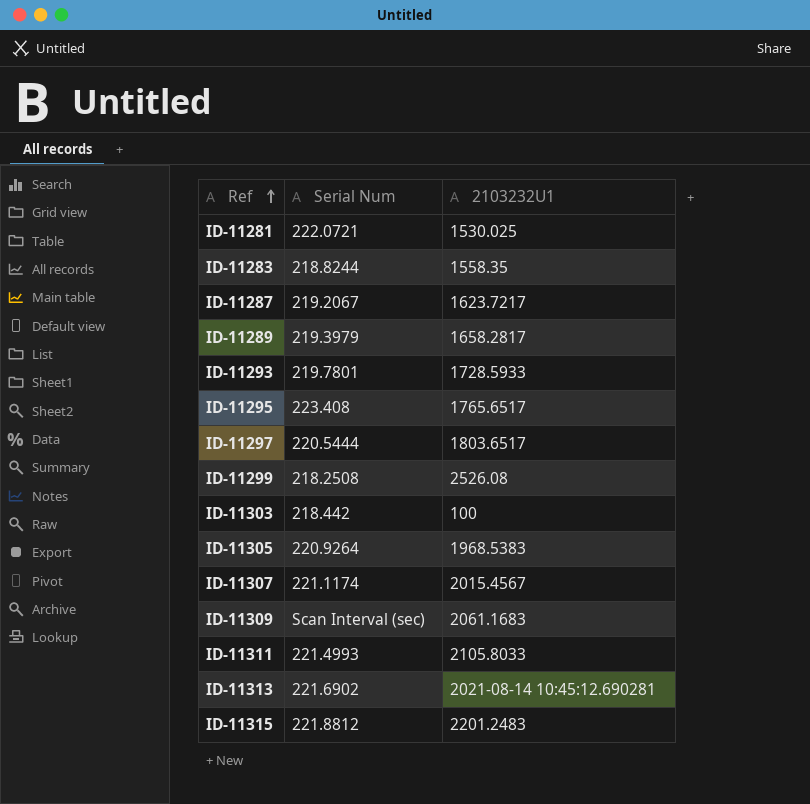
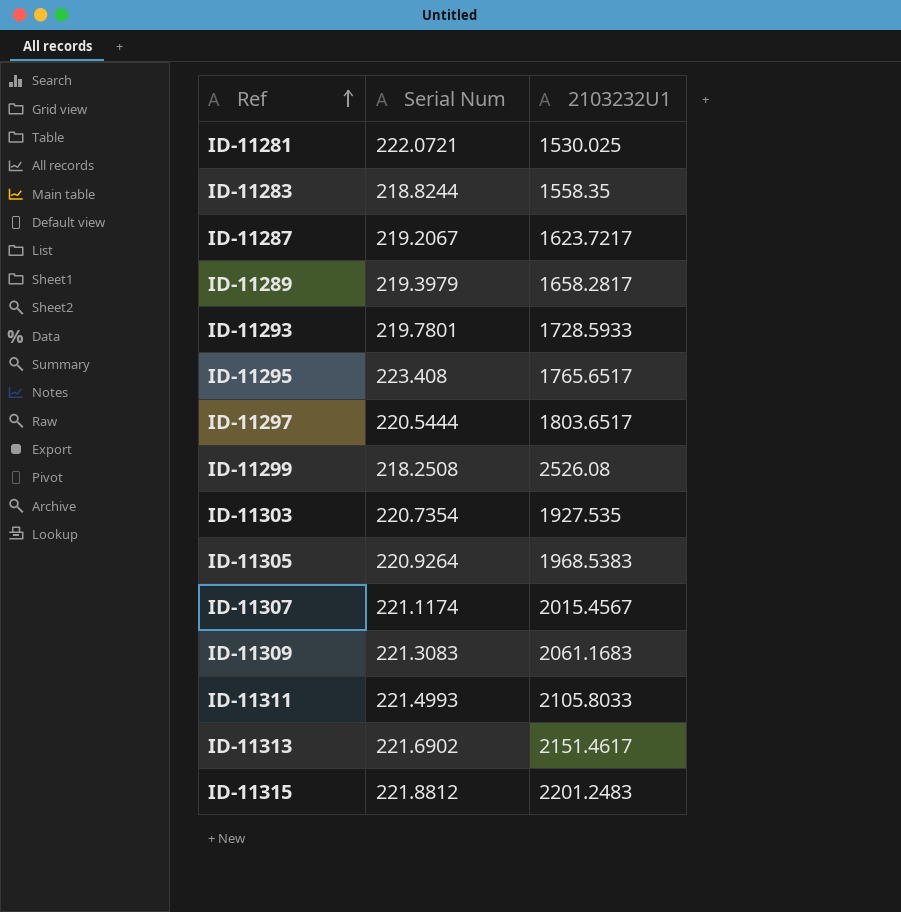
ID-11303 | Serial Num: 218.442 -> 220.7354
ID-11303 | 2103232U1: 100 -> 1927.535
ID-11309 | Serial Num: Scan Interval (sec) -> 221.3083
ID-11313 | 2103232U1: 2021-08-14 10:45:12.690281 -> 2151.4617

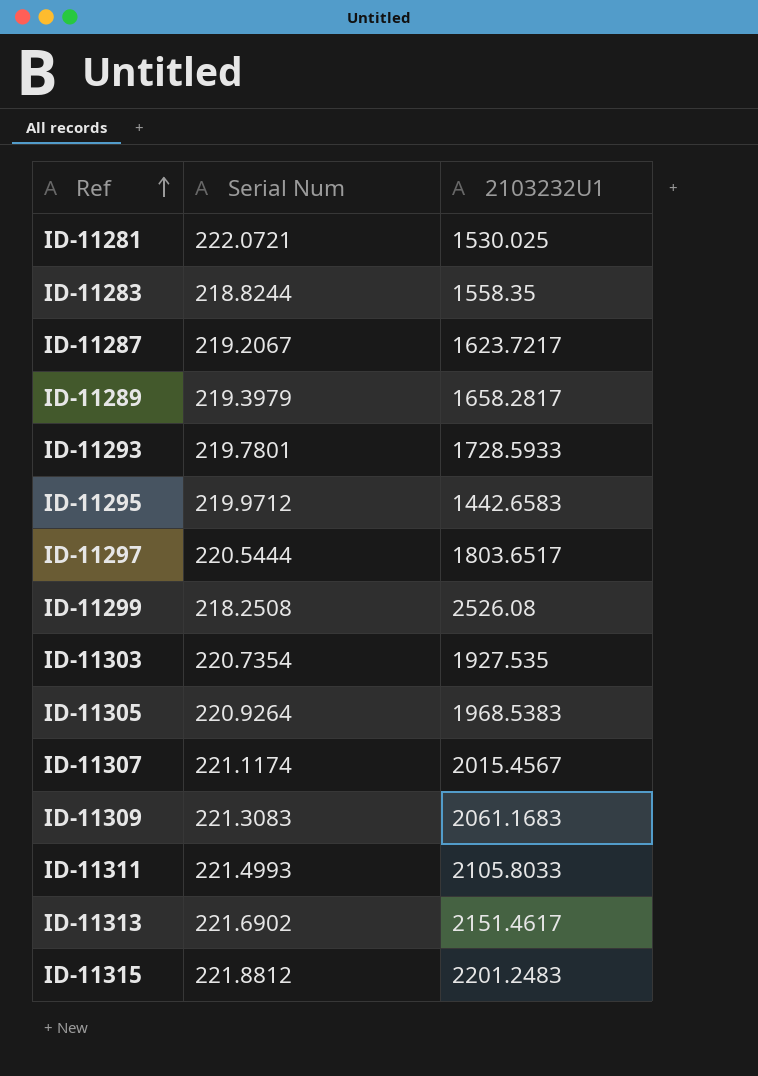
ID-11295 | Serial Num: 223.408 -> 219.9712
ID-11295 | 2103232U1: 1765.6517 -> 1442.6583

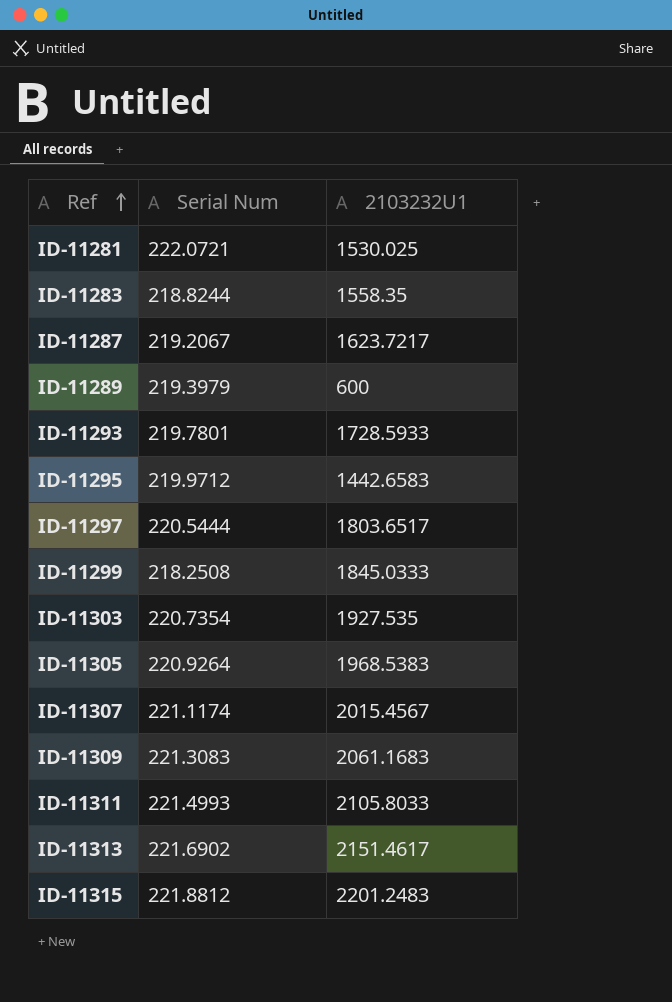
ID-11289 | 2103232U1: 1658.2817 -> 600
ID-11299 | 2103232U1: 2526.08 -> 1845.0333

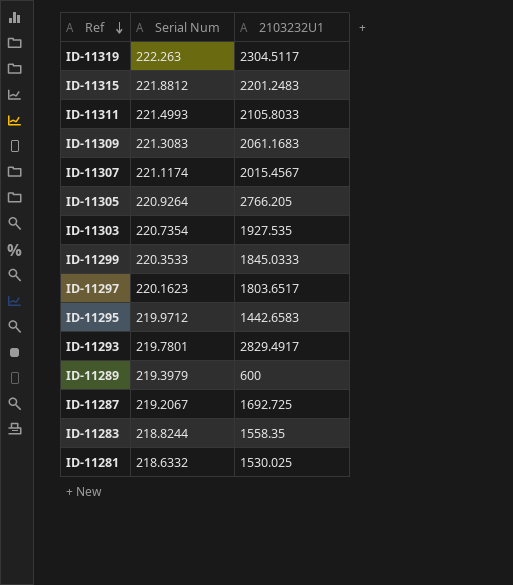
row order: Ref ascending -> Ref descending
row ID-11313: 221.6902 | 2151.4617 -> none
row ID-11319: none -> 222.263 | 2304.5117
ID-11305 | 2103232U1: 1968.5383 -> 2766.205
ID-11299 | Serial Num: 218.2508 -> 220.3533
ID-11297 | Serial Num: 220.5444 -> 220.1623
ID-11293 | 2103232U1: 1728.5933 -> 2829.4917
ID-11287 | 2103232U1: 1623.7217 -> 1692.725
ID-11281 | Serial Num: 222.0721 -> 218.6332

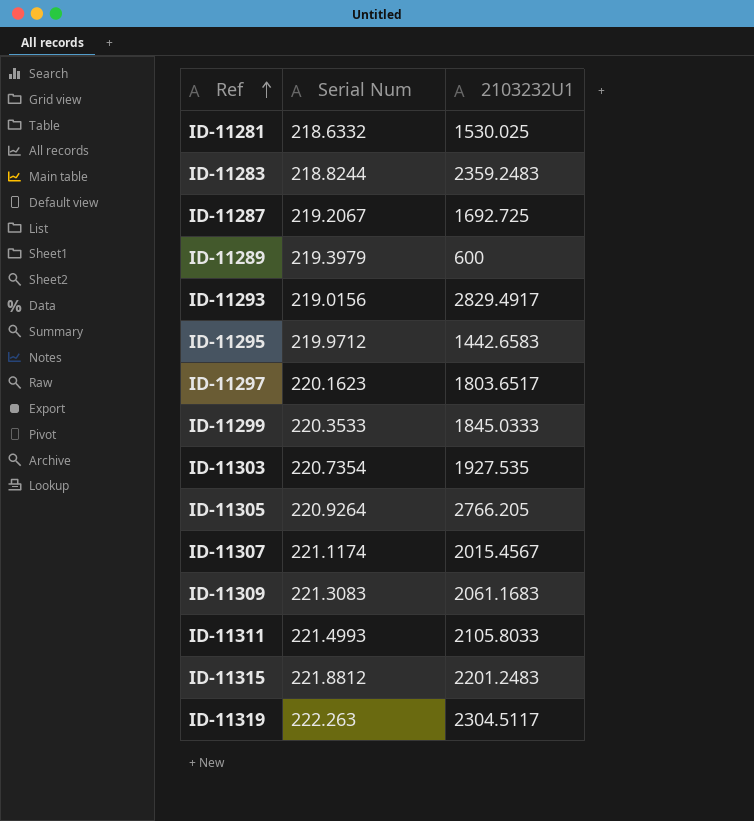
row order: Ref descending -> Ref ascending
ID-11283 | 2103232U1: 1558.35 -> 2359.2483
ID-11293 | Serial Num: 219.7801 -> 219.0156

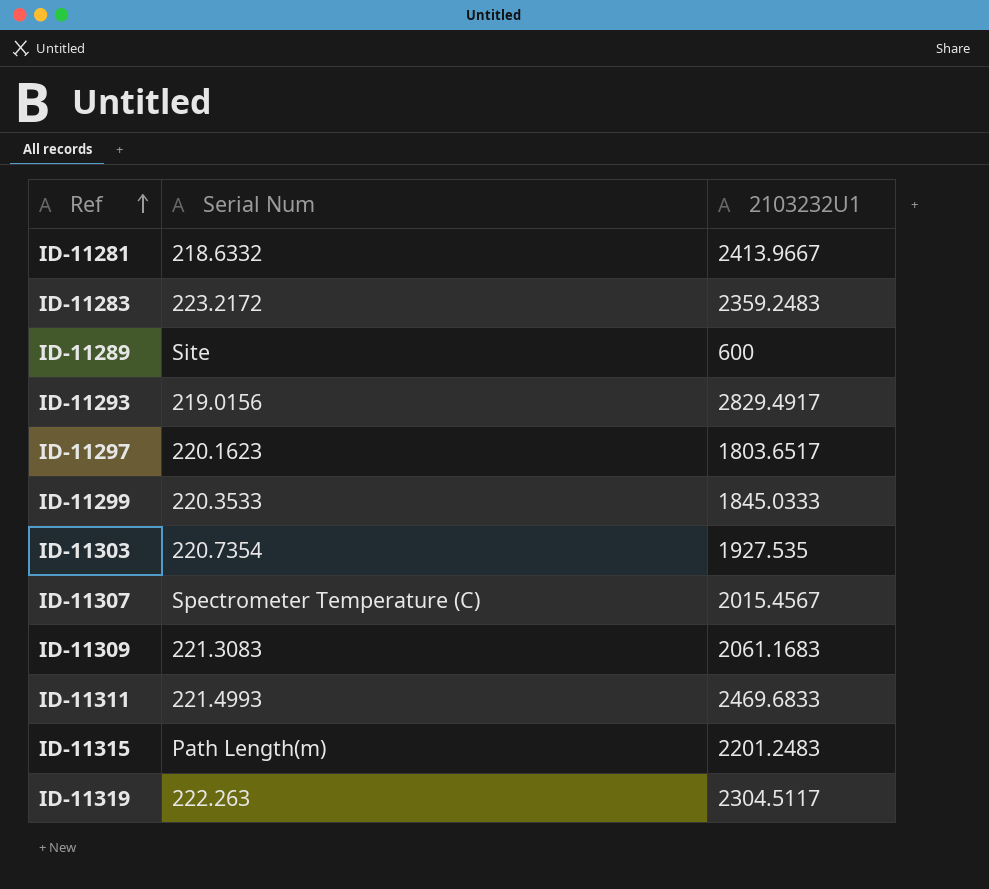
row ID-11287: 219.2067 | 1692.725 -> none
row ID-11295: 219.9712 | 1442.6583 -> none
row ID-11305: 220.9264 | 2766.205 -> none
ID-11281 | 2103232U1: 1530.025 -> 2413.9667
ID-11283 | Serial Num: 218.8244 -> 223.2172
ID-11289 | Serial Num: 219.3979 -> Site
ID-11307 | Serial Num: 221.1174 -> Spectrometer Temperature (C)
ID-11311 | 2103232U1: 2105.8033 -> 2469.6833
ID-11315 | Serial Num: 221.8812 -> Path Length(m)

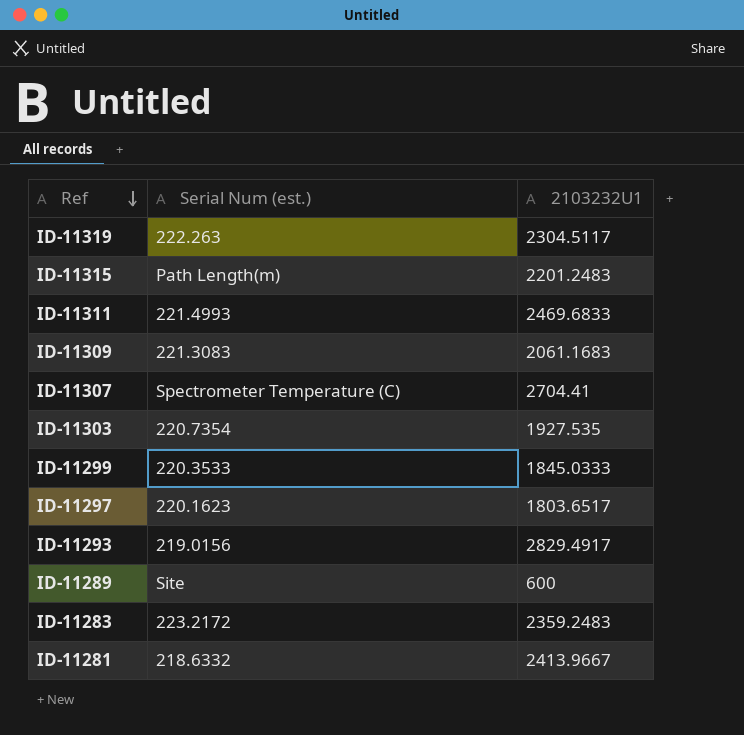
row order: Ref ascending -> Ref descending
column name: Serial Num -> Serial Num (est.)
ID-11307 | 2103232U1: 2015.4567 -> 2704.41

